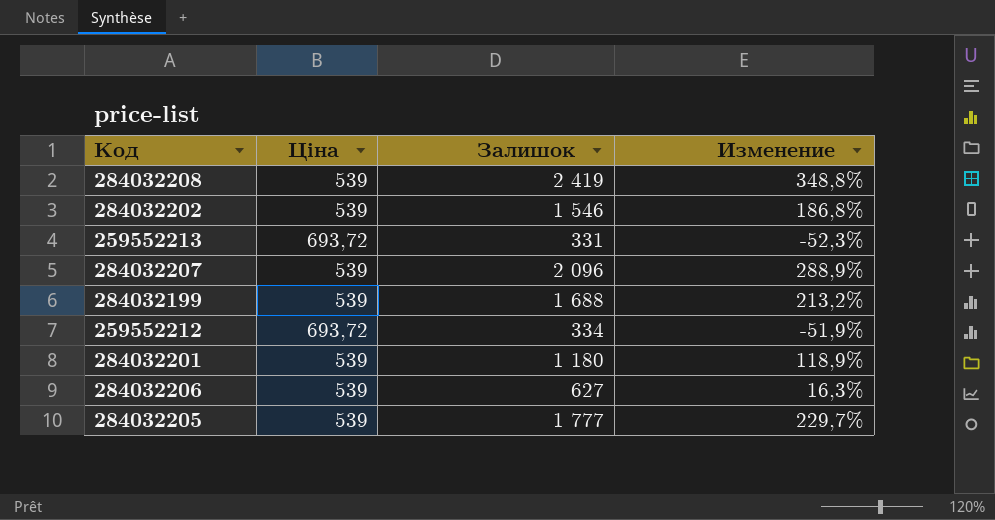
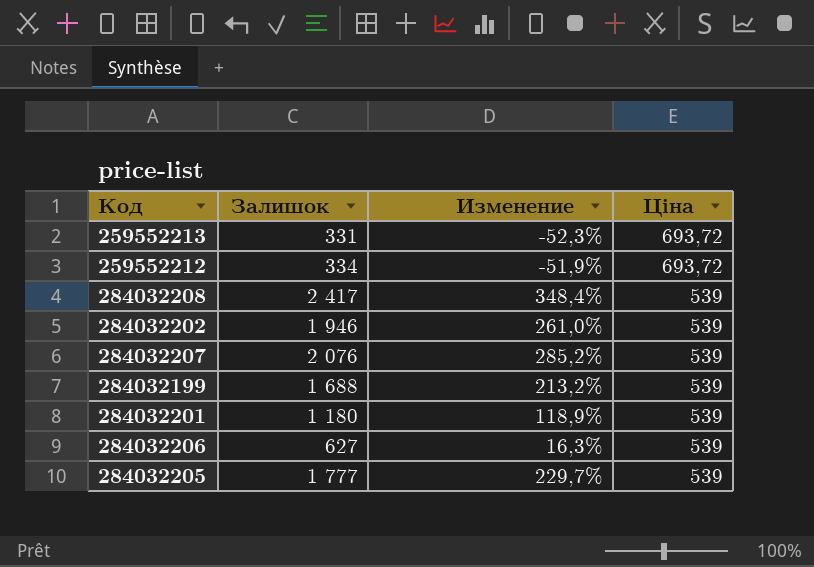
row order: none -> Ціна descending
column Ціна | position: 2 -> 4
284032208 | Залишок: 2 419 -> 2 417
284032208 | Изменение: 348,8% -> 348,4%
284032202 | Залишок: 1 546 -> 1 946
284032202 | Изменение: 186,8% -> 261,0%
284032207 | Залишок: 2 096 -> 2 076
284032207 | Изменение: 288,9% -> 285,2%

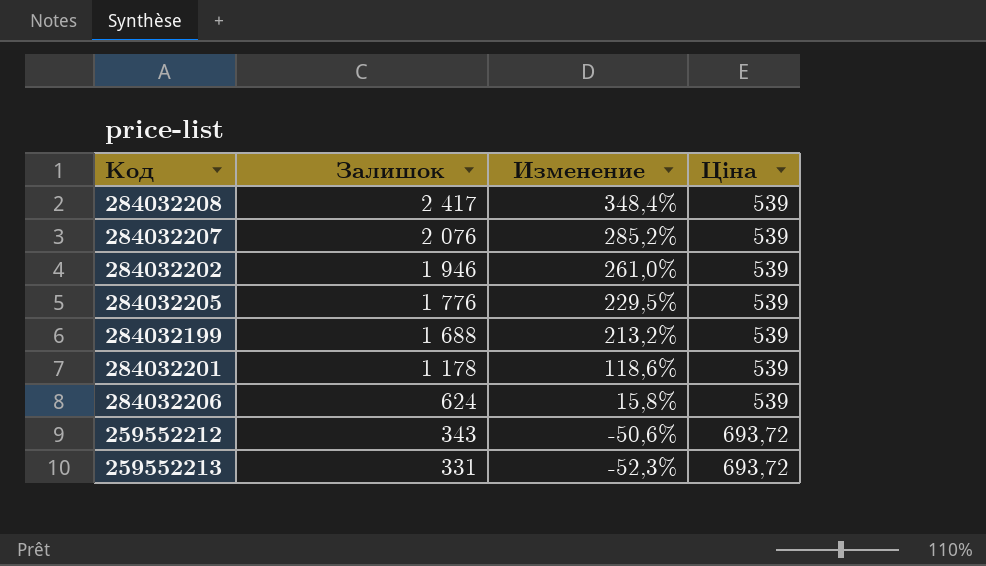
row order: Ціна descending -> Залишок descending
284032205 | Залишок: 1 777 -> 1 776
284032205 | Изменение: 229,7% -> 229,5%
284032201 | Залишок: 1 180 -> 1 178
284032201 | Изменение: 118,9% -> 118,6%
284032206 | Залишок: 627 -> 624
284032206 | Изменение: 16,3% -> 15,8%
259552212 | Залишок: 334 -> 343
259552212 | Изменение: -51,9% -> -50,6%

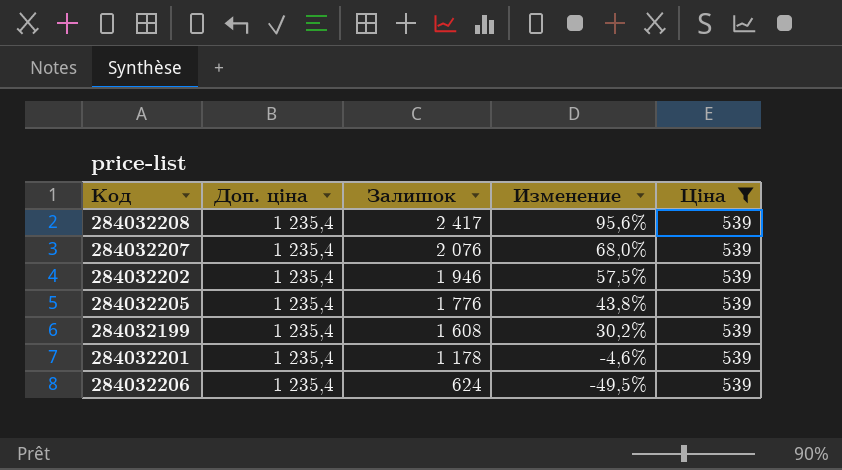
filter: none -> Ціна = 539
column Доп. ціна | position: none -> 2
column Изменение | formula: ([Залишок] - [Ціна]) / [Ціна] -> ([Залишок] - [Доп. ціна]) / [Доп. ціна]
284032199 | Залишок: 1 688 -> 1 608

